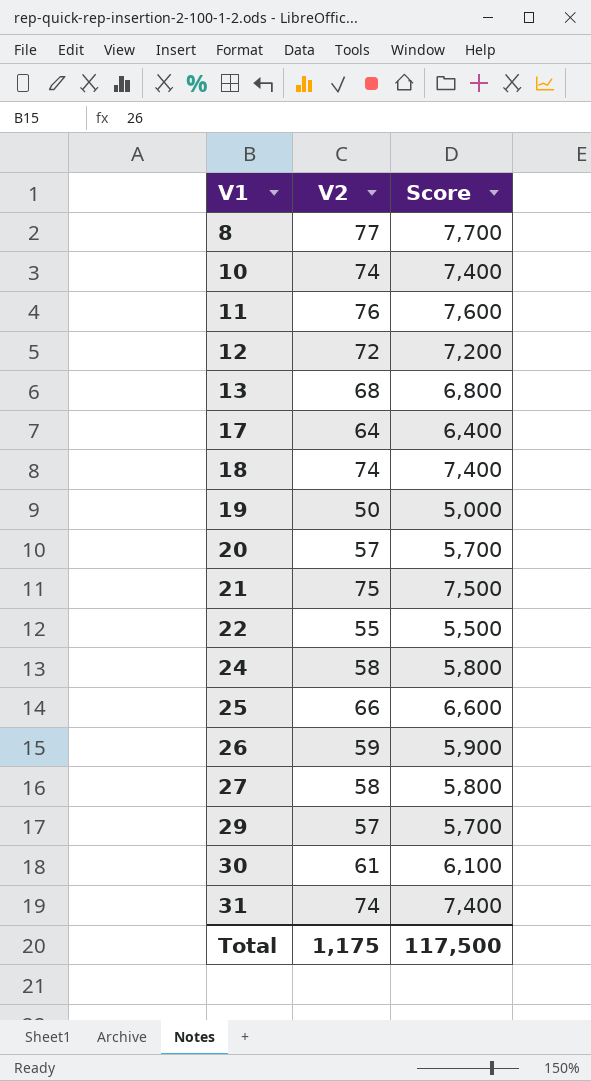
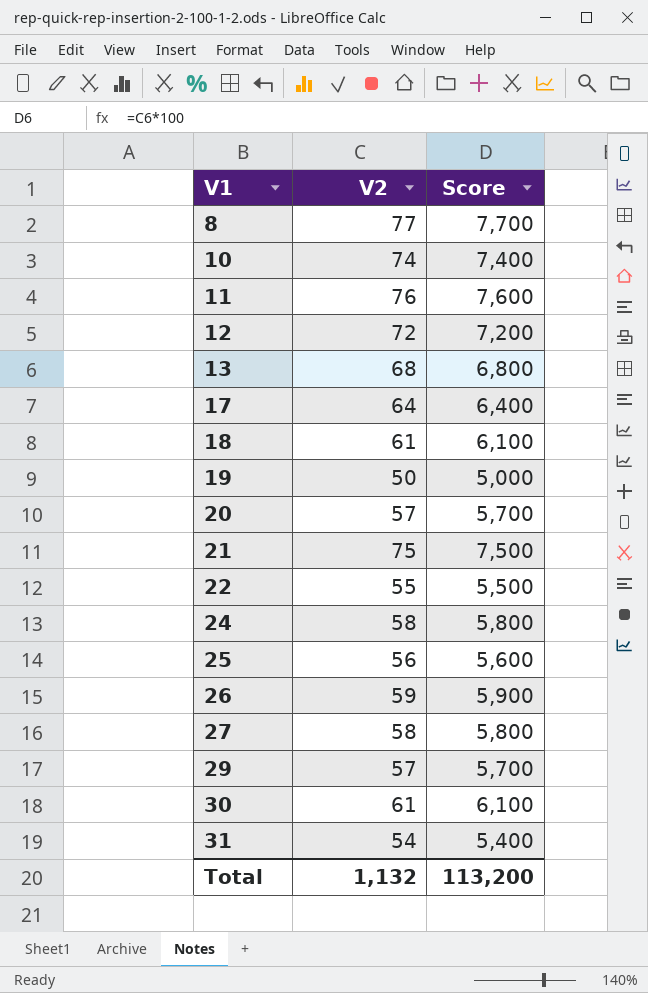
18 | V2: 74 -> 61
18 | Score: 7,400 -> 6,100
25 | V2: 66 -> 56
25 | Score: 6,600 -> 5,600
31 | V2: 74 -> 54
31 | Score: 7,400 -> 5,400
Total | V2: 1,175 -> 1,132
Total | Score: 117,500 -> 113,200

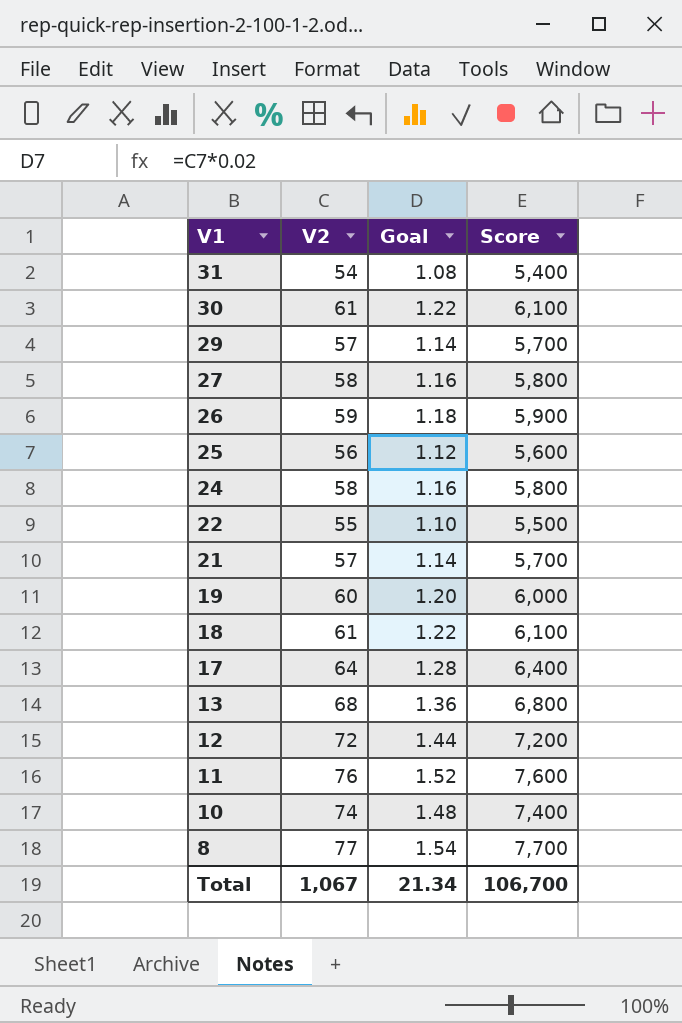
row order: V1 ascending -> V1 descending
column Goal | formula: none -> [V2] * 0.02
row 20: 57 | 5,700 -> none
21 | V2: 75 -> 57
21 | Score: 7,500 -> 5,700
19 | V2: 50 -> 60
19 | Score: 5,000 -> 6,000
Total | V2: 1,132 -> 1,067
Total | Score: 113,200 -> 106,700

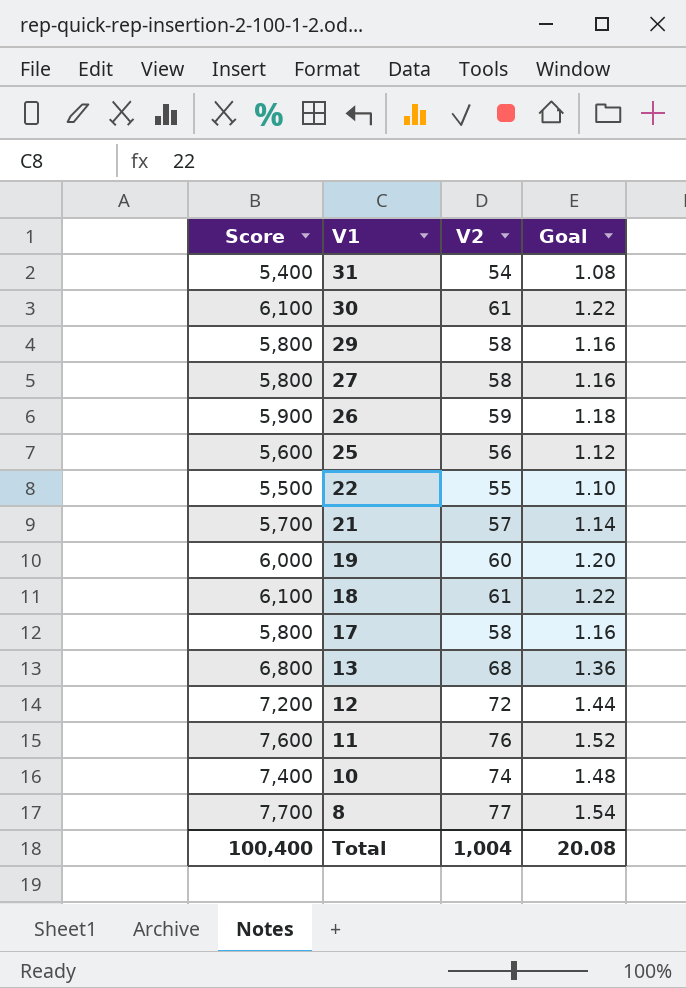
column Score | position: 4 -> 1
row 24: 58 | 1.16 | 5,800 -> none
29 | Score: 5,700 -> 5,800
29 | V2: 57 -> 58
29 | Goal: 1.14 -> 1.16
17 | Score: 6,400 -> 5,800
17 | V2: 64 -> 58
17 | Goal: 1.28 -> 1.16
Total | Score: 106,700 -> 100,400
Total | V2: 1,067 -> 1,004
Total | Goal: 21.34 -> 20.08

